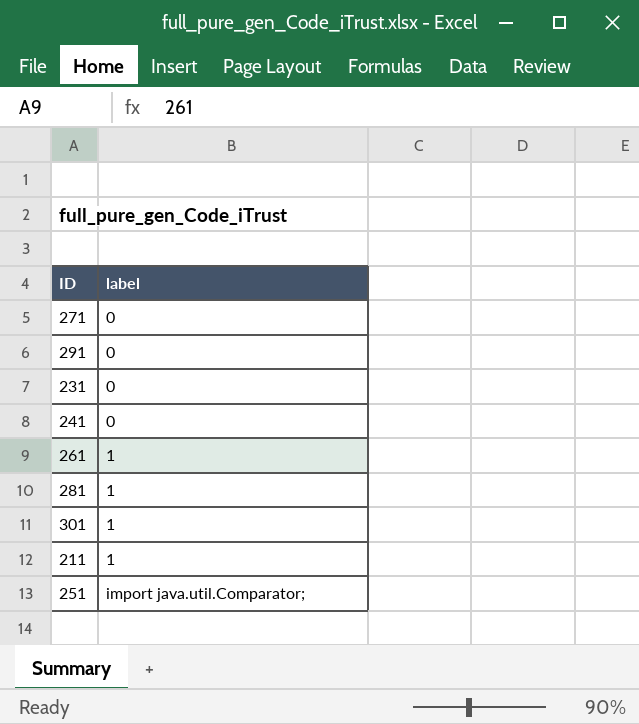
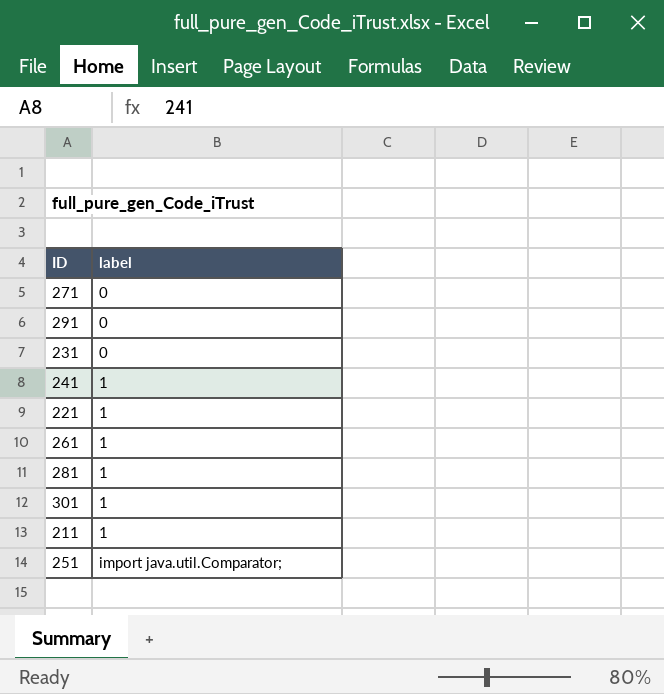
241 | label: 0 -> 1
row 221: none -> 1

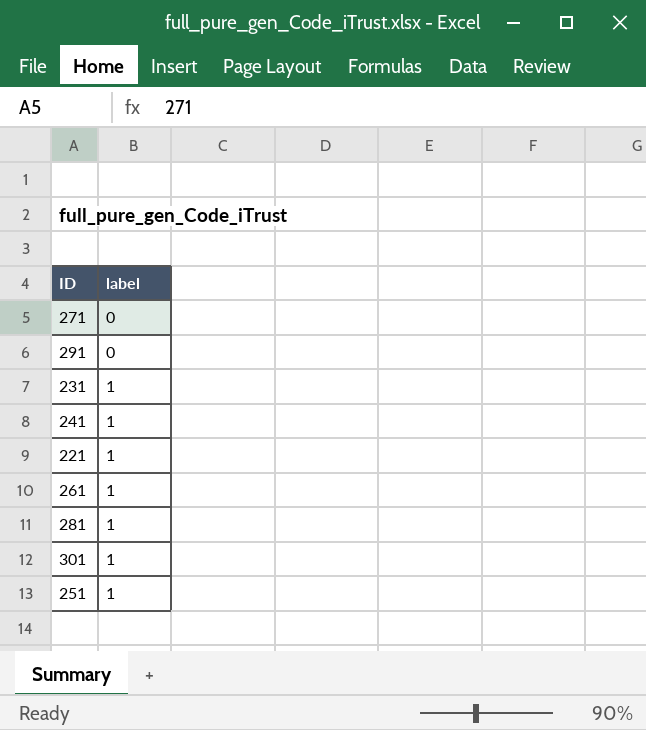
row 211: 1 -> none
231 | label: 0 -> 1
251 | label: import java.util.Comparator; -> 1

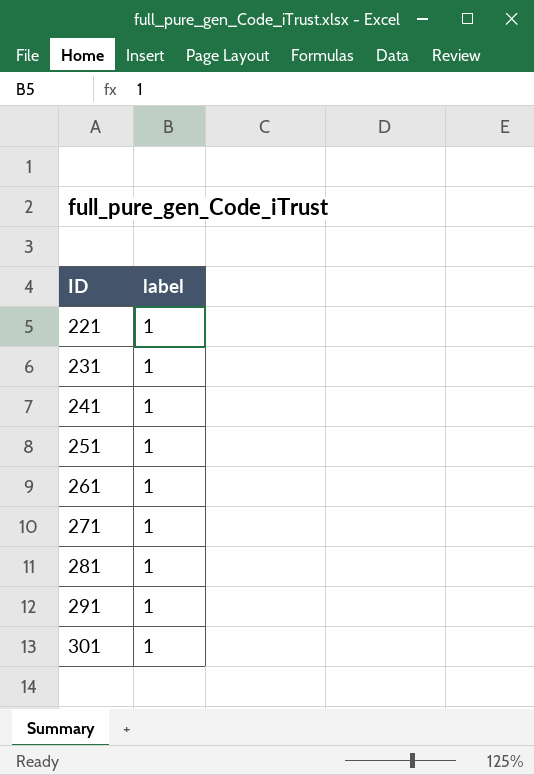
row order: label ascending -> ID ascending
271 | label: 0 -> 1
291 | label: 0 -> 1

